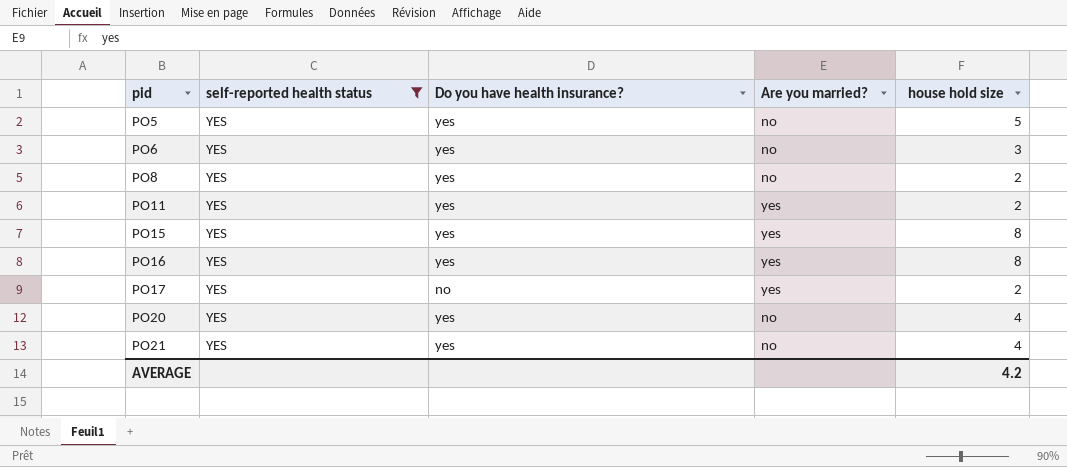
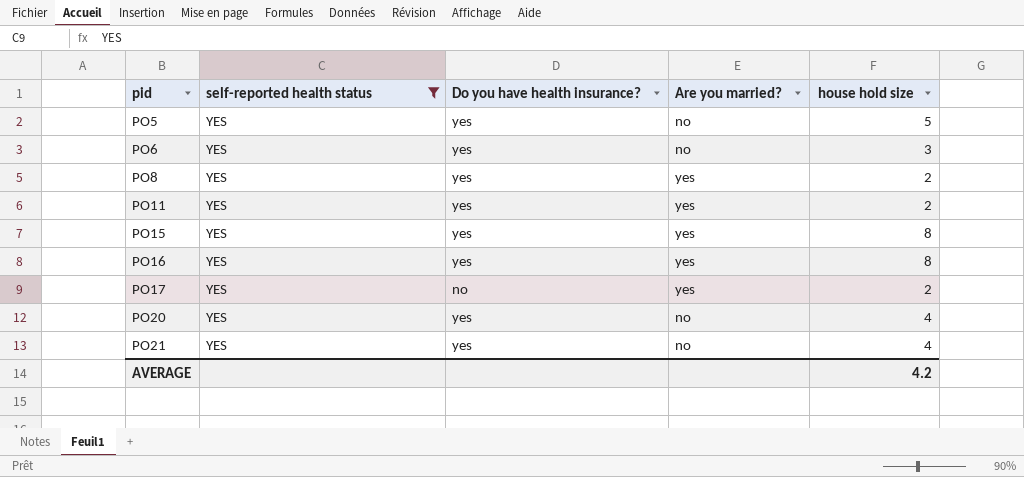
PO8 | Are you married?: no -> yes

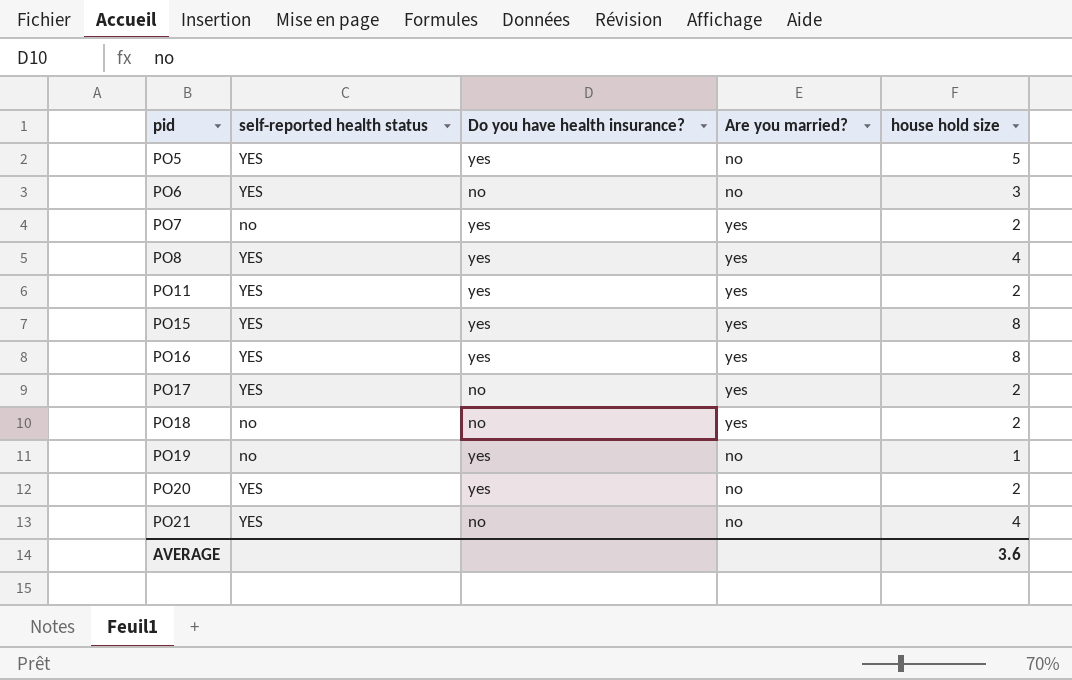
filter: self-reported health status = YES -> none
PO6 | Do you have health insurance?: yes -> no
PO8 | house hold size: 2 -> 4
PO20 | house hold size: 4 -> 2
PO21 | Do you have health insurance?: yes -> no
AVERAGE | house hold size: 4.2 -> 3.6

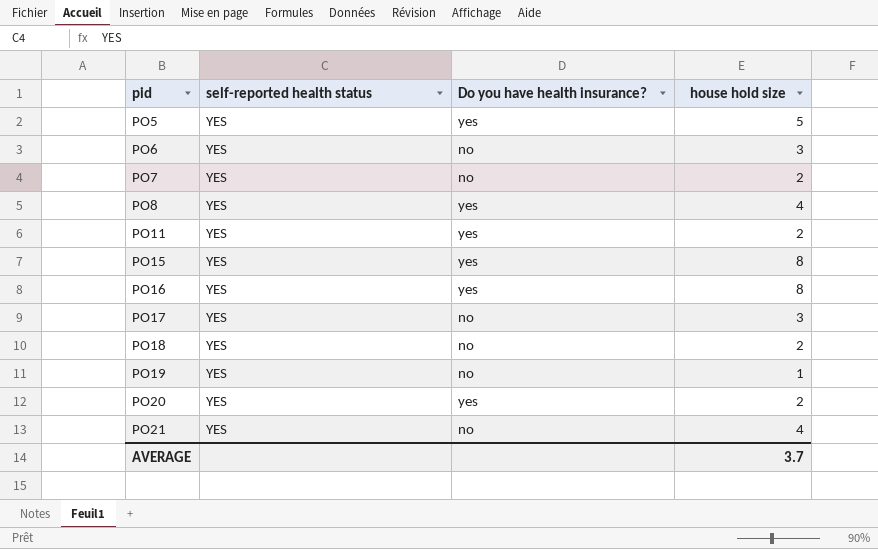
column Are you married? | position: 4 -> none
PO7 | self-reported health status: no -> YES
PO7 | Do you have health insurance?: yes -> no
PO17 | house hold size: 2 -> 3
PO18 | self-reported health status: no -> YES
PO19 | self-reported health status: no -> YES
PO19 | Do you have health insurance?: yes -> no
AVERAGE | house hold size: 3.6 -> 3.7

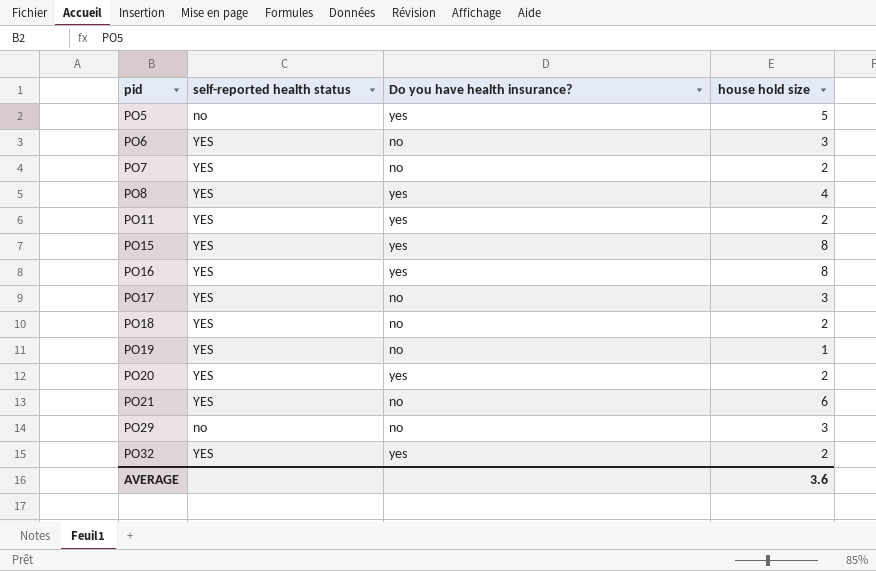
PO5 | self-reported health status: YES -> no
PO21 | house hold size: 4 -> 6
row PO29: none -> no | no | 3
row PO32: none -> YES | yes | 2
AVERAGE | house hold size: 3.7 -> 3.6

